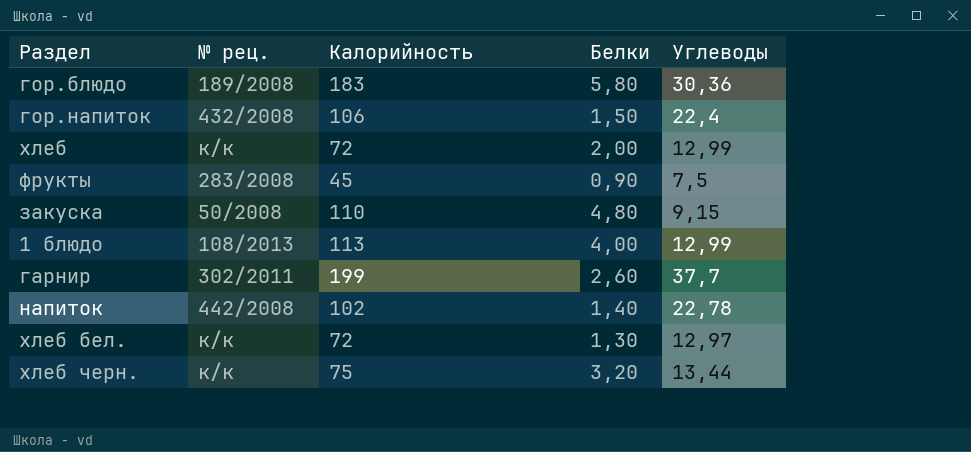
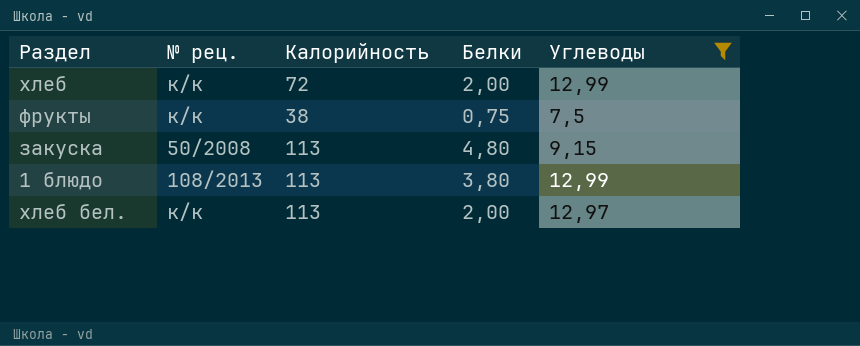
filter: none -> Углеводы <= 12,99
фрукты | № рец.: 283/2008 -> к/к
фрукты | Калорийность: 45 -> 38
фрукты | Белки: 0,90 -> 0,75
закуска | Калорийность: 110 -> 113
1 блюдо | Белки: 4,00 -> 3,80
хлеб бел. | Калорийность: 72 -> 113
хлеб бел. | Белки: 1,30 -> 2,00

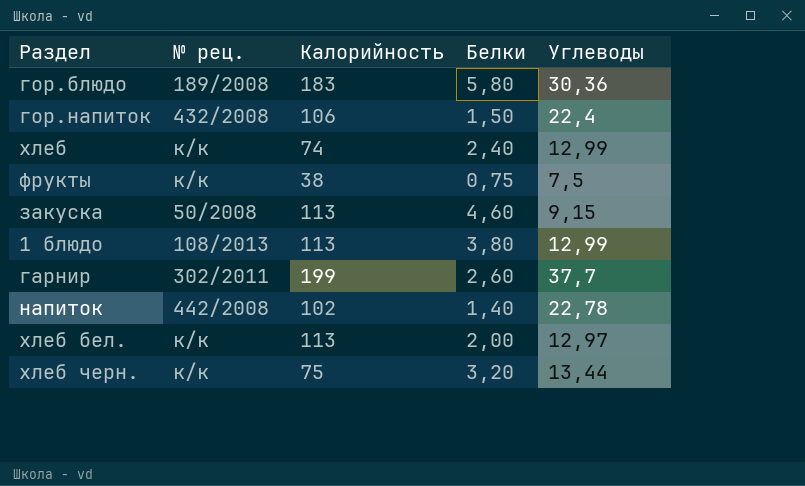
filter: Углеводы <= 12,99 -> none
хлеб | Калорийность: 72 -> 74
хлеб | Белки: 2,00 -> 2,40
закуска | Белки: 4,80 -> 4,60

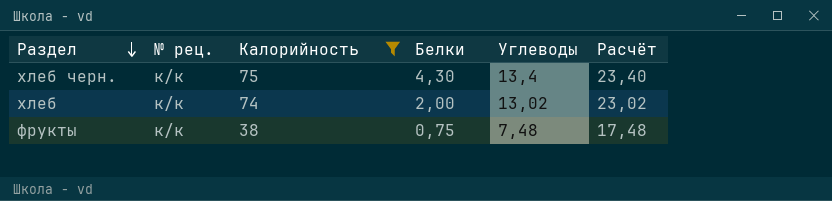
filter: none -> Калорийность <= 75
row order: none -> Раздел descending
column Расчёт | formula: none -> [Углеводы] + 10
хлеб черн. | Белки: 3,20 -> 4,30
хлеб черн. | Углеводы: 13,44 -> 13,4
хлеб | Белки: 2,40 -> 2,00
хлеб | Углеводы: 12,99 -> 13,02
фрукты | Углеводы: 7,5 -> 7,48

